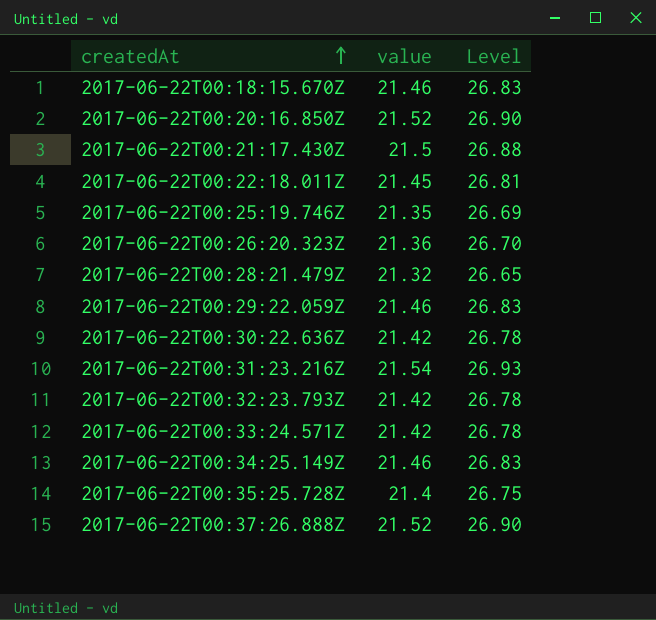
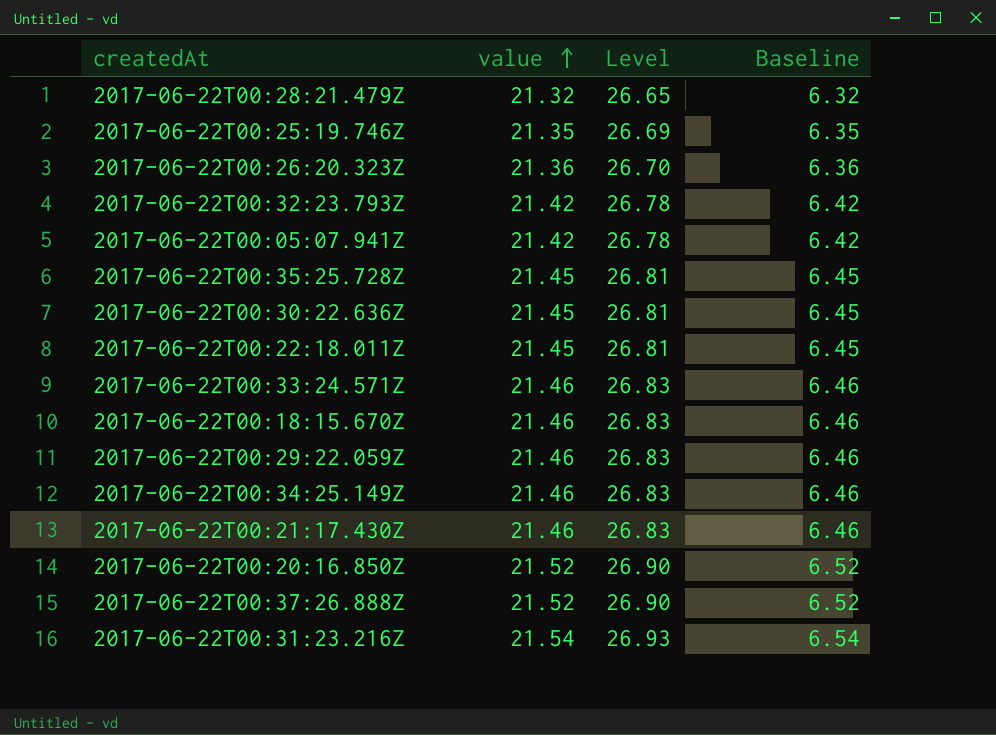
row order: createdAt ascending -> value ascending
column Baseline | formula: none -> [value] - 15
row 2017-06-22T00:05:07.941Z: none -> 21.42 | 26.78 | 6.42
2017-06-22T00:35:25.728Z | value: 21.4 -> 21.45
2017-06-22T00:35:25.728Z | Level: 26.75 -> 26.81
2017-06-22T00:30:22.636Z | value: 21.42 -> 21.45
2017-06-22T00:30:22.636Z | Level: 26.78 -> 26.81
2017-06-22T00:33:24.571Z | value: 21.42 -> 21.46
2017-06-22T00:33:24.571Z | Level: 26.78 -> 26.83
2017-06-22T00:21:17.430Z | value: 21.5 -> 21.46
2017-06-22T00:21:17.430Z | Level: 26.88 -> 26.83

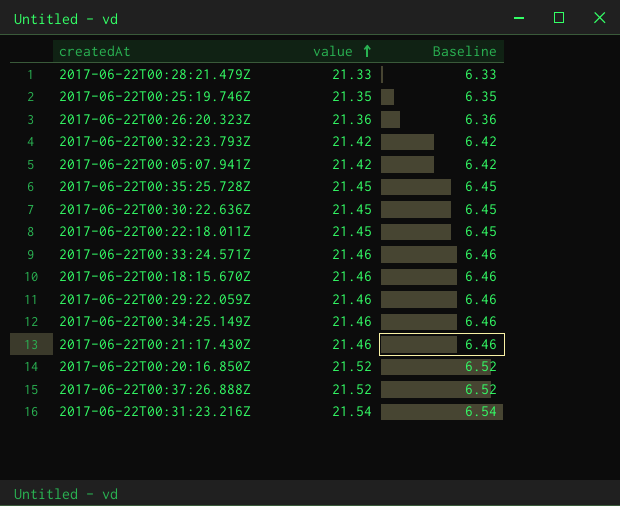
column Level | formula: [value] * 1.25 -> none
2017-06-22T00:28:21.479Z | value: 21.32 -> 21.33
2017-06-22T00:28:21.479Z | Baseline: 6.32 -> 6.33

